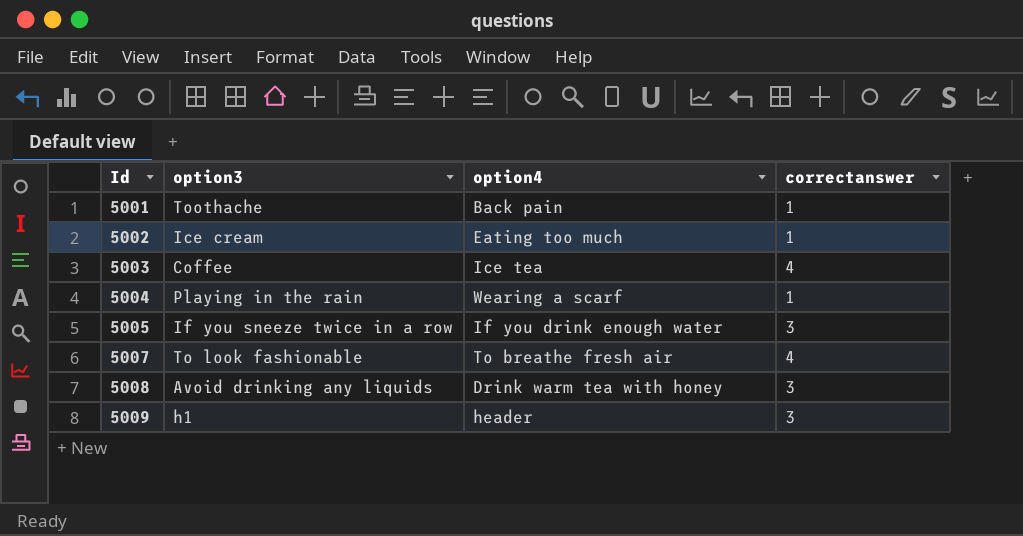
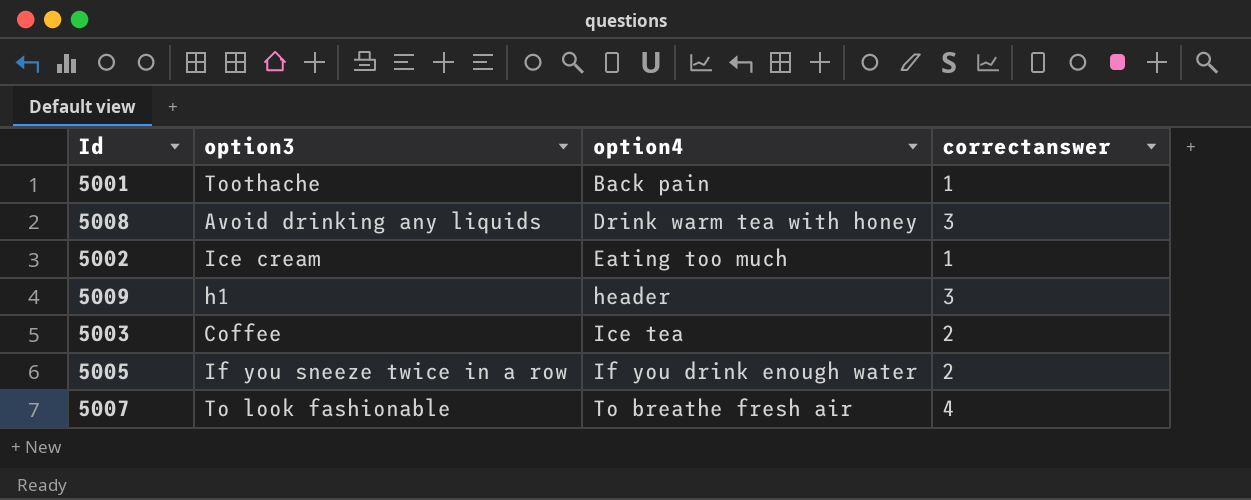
row order: Id ascending -> option4 ascending
row 5004: Playing in the rain | Wearing a scarf | 1 -> none
5003 | correctanswer: 4 -> 2
5005 | correctanswer: 3 -> 2

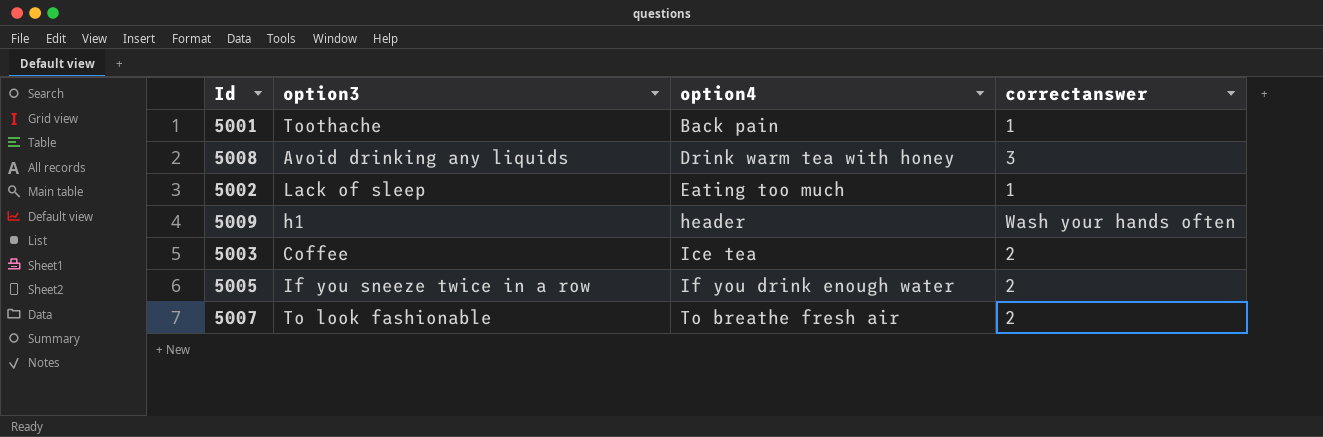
5002 | option3: Ice cream -> Lack of sleep
5009 | correctanswer: 3 -> Wash your hands often
5007 | correctanswer: 4 -> 2

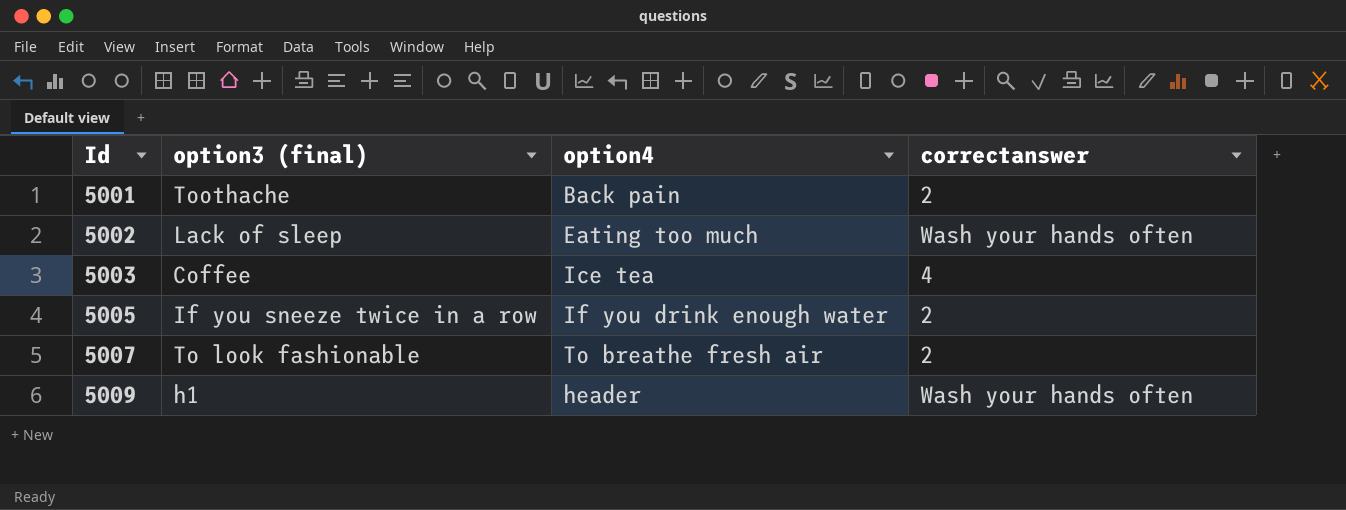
row order: option4 ascending -> Id ascending
column name: option3 -> option3 (final)
row 5008: Avoid drinking any liquids | Drink warm tea with honey | 3 -> none
5001 | correctanswer: 1 -> 2
5002 | correctanswer: 1 -> Wash your hands often
5003 | correctanswer: 2 -> 4

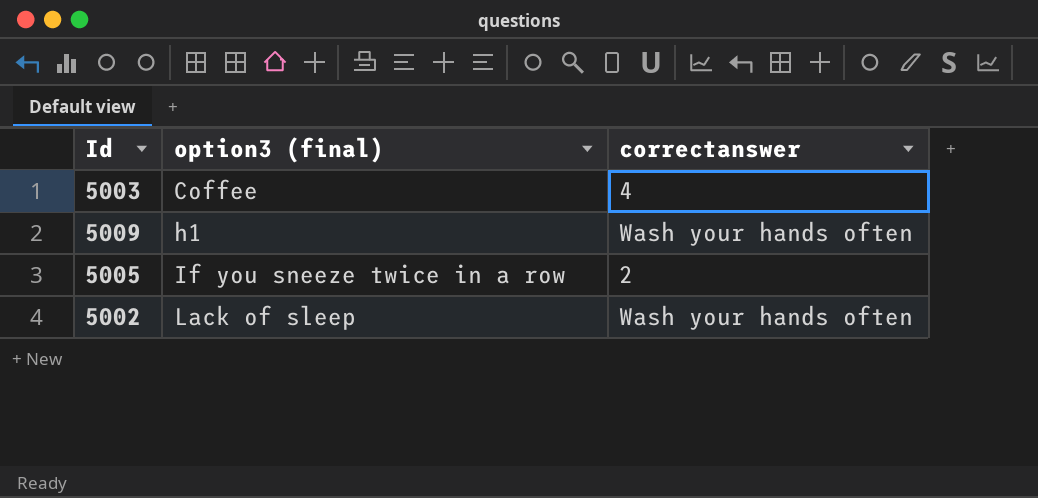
row order: Id ascending -> option3 (final) ascending
column option4 | position: 3 -> none
row 5001: Toothache | Back pain | 2 -> none
row 5007: To look fashionable | To breathe fresh air | 2 -> none

